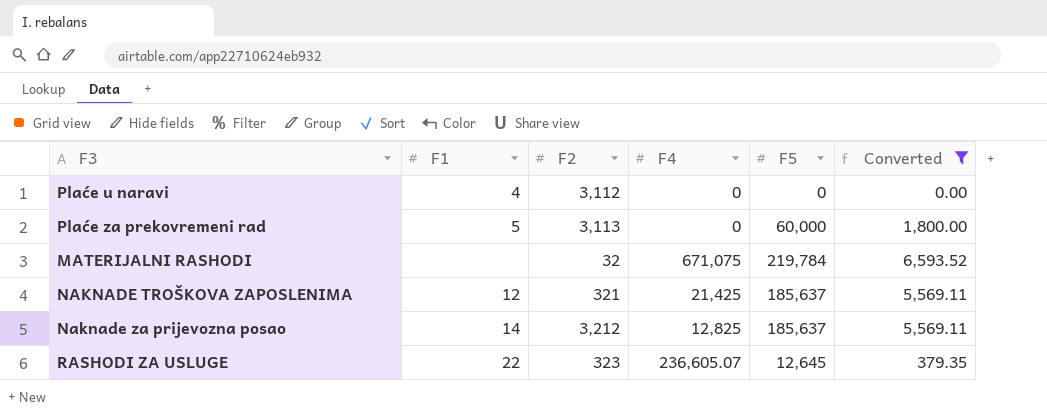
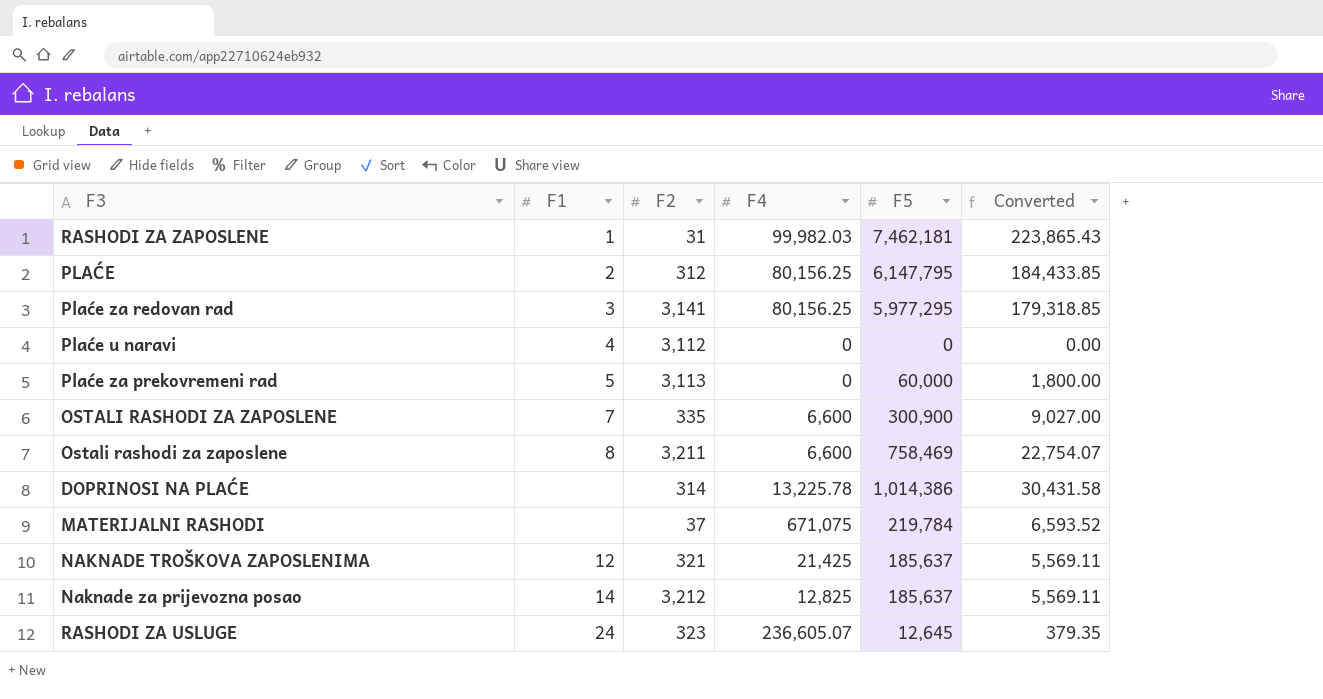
filter: Converted <= 6,593.52 -> none
MATERIJALNI RASHODI | F2: 32 -> 37
RASHODI ZA USLUGE | F1: 22 -> 24

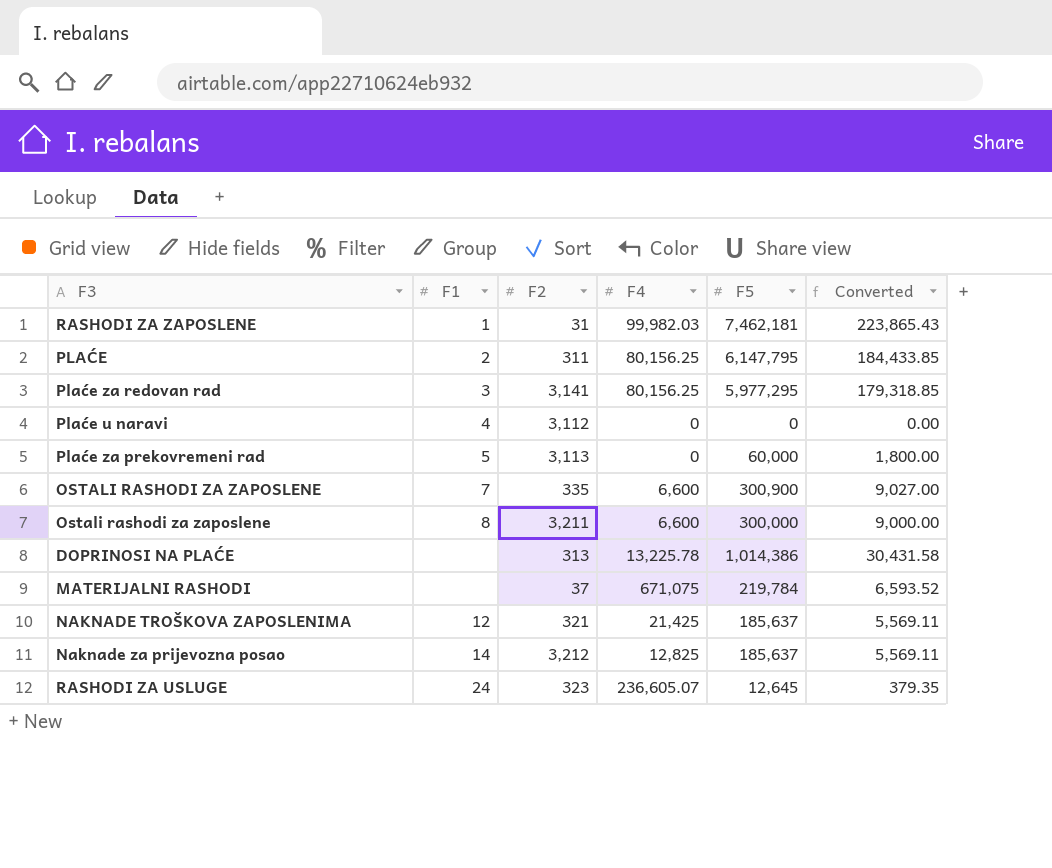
PLAĆE | F2: 312 -> 311
Ostali rashodi za zaposlene | F5: 758,469 -> 300,000
Ostali rashodi za zaposlene | Converted: 22,754.07 -> 9,000.00
DOPRINOSI NA PLAĆE | F2: 314 -> 313

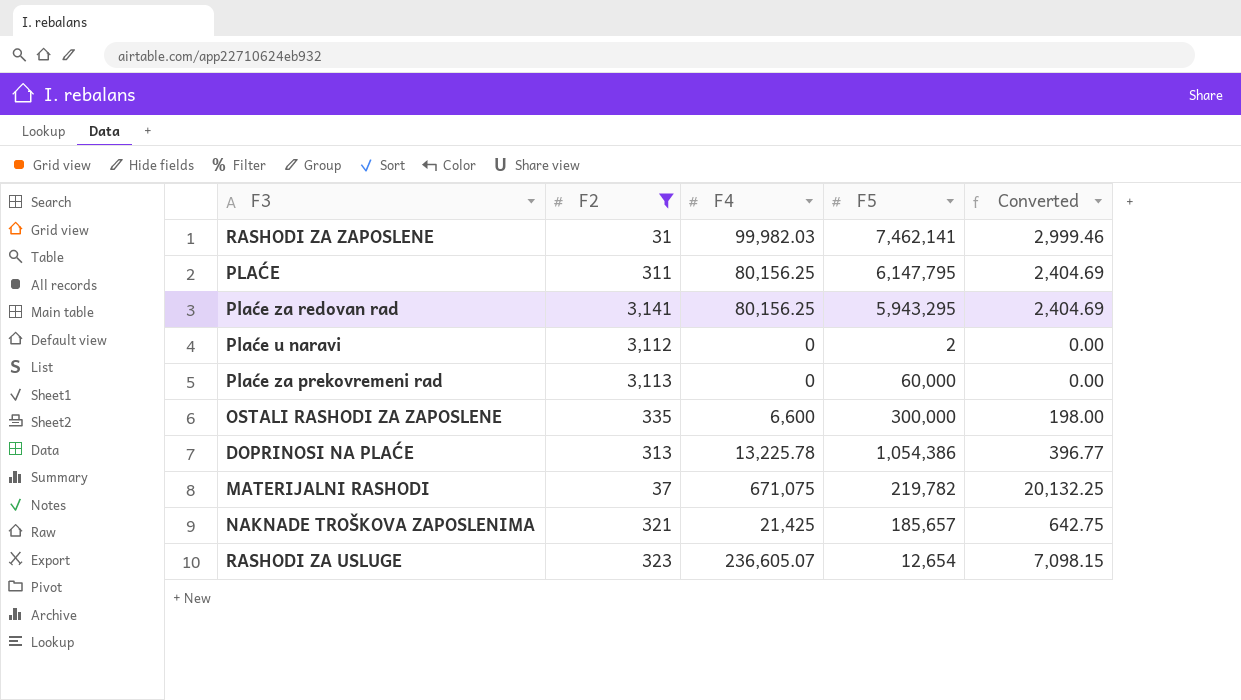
filter: none -> F2 <= 3,141
column F1 | position: 2 -> none
column Converted | formula: [F5] * 0.03 -> [F4] * 0.03
RASHODI ZA ZAPOSLENE | F5: 7,462,181 -> 7,462,141
Plaće za redovan rad | F5: 5,977,295 -> 5,943,295
Plaće u naravi | F5: 0 -> 2
OSTALI RASHODI ZA ZAPOSLENE | F5: 300,900 -> 300,000
DOPRINOSI NA PLAĆE | F5: 1,014,386 -> 1,054,386
MATERIJALNI RASHODI | F5: 219,784 -> 219,782
NAKNADE TROŠKOVA ZAPOSLENIMA | F5: 185,637 -> 185,657
RASHODI ZA USLUGE | F5: 12,645 -> 12,654

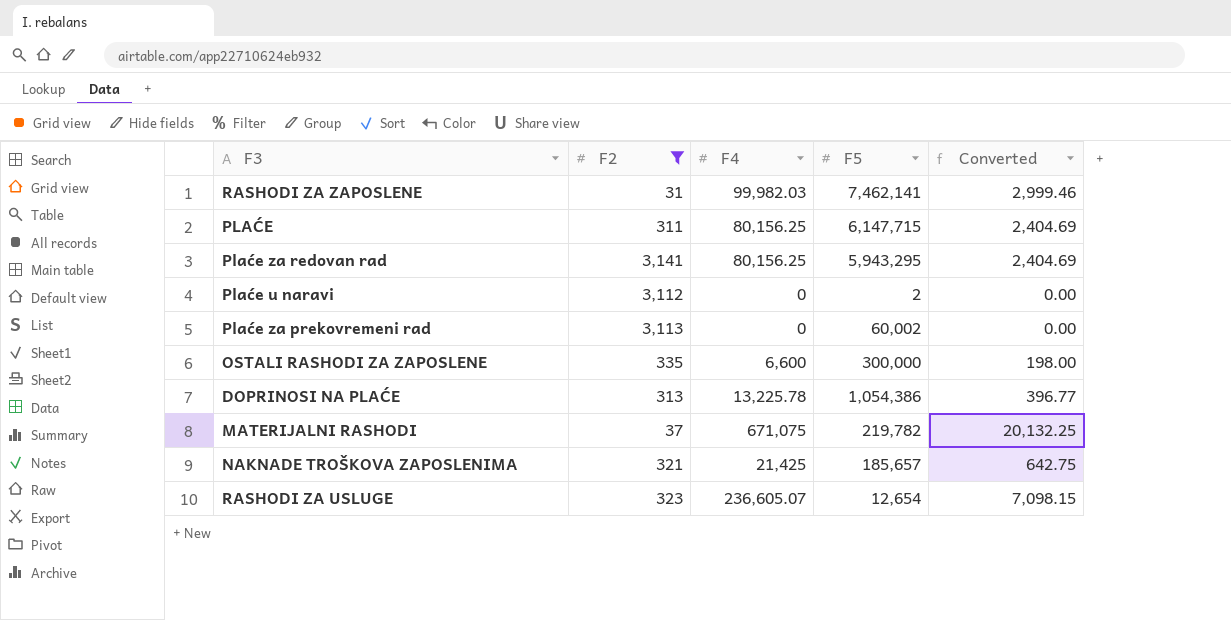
PLAĆE | F5: 6,147,795 -> 6,147,715
Plaće za prekovremeni rad | F5: 60,000 -> 60,002

